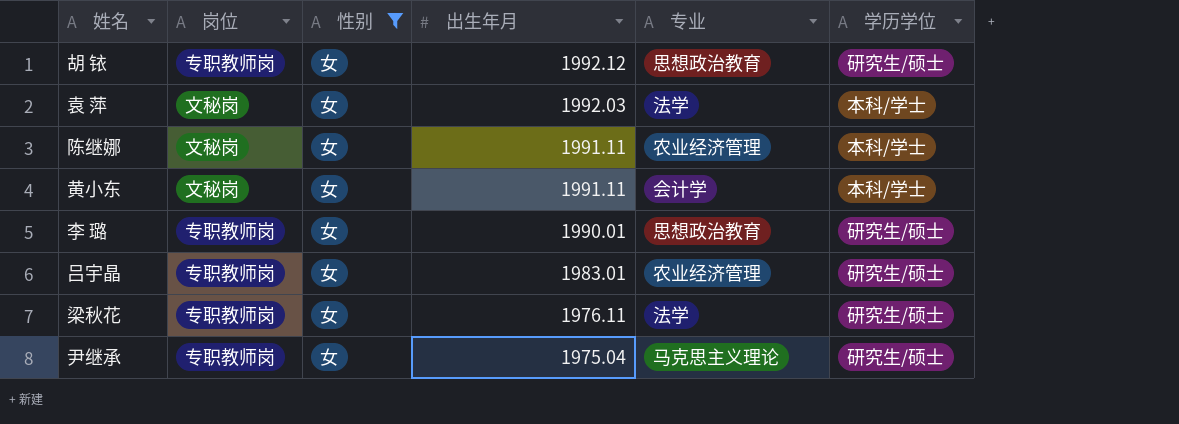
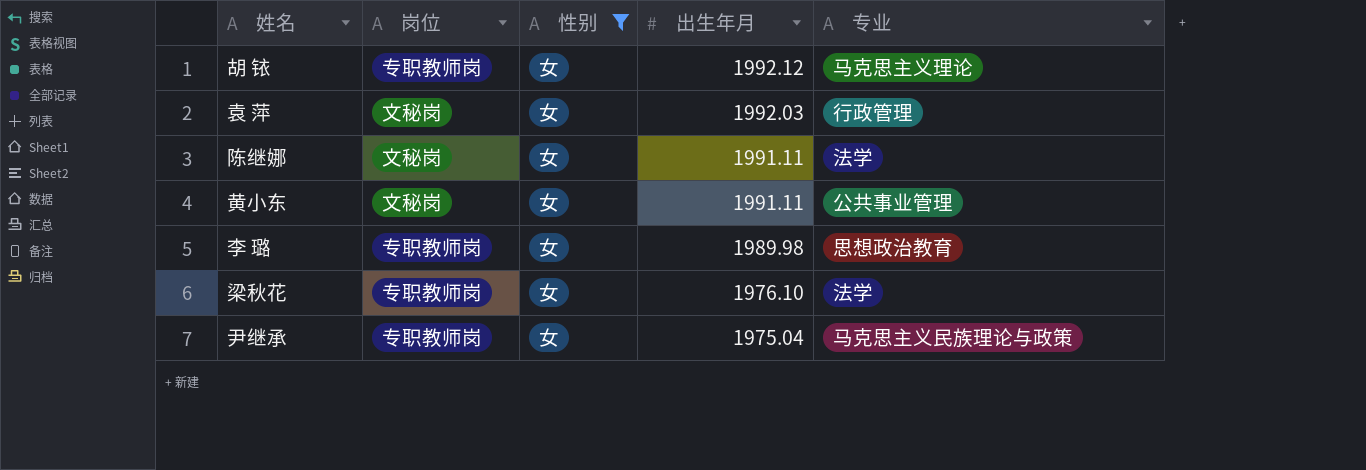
column 学历学位 | position: 6 -> none
row 吕宇晶: 专职教师岗 | 女 | 1983.01 | 农业经济管理 | 研究生/硕士 -> none
胡 铱 | 专业: 思想政治教育 -> 马克思主义理论
袁 萍 | 专业: 法学 -> 行政管理
陈继娜 | 专业: 农业经济管理 -> 法学
黄小东 | 专业: 会计学 -> 公共事业管理
李 璐 | 出生年月: 1990.01 -> 1989.98
梁秋花 | 出生年月: 1976.11 -> 1976.10
尹继承 | 专业: 马克思主义理论 -> 马克思主义民族理论与政策

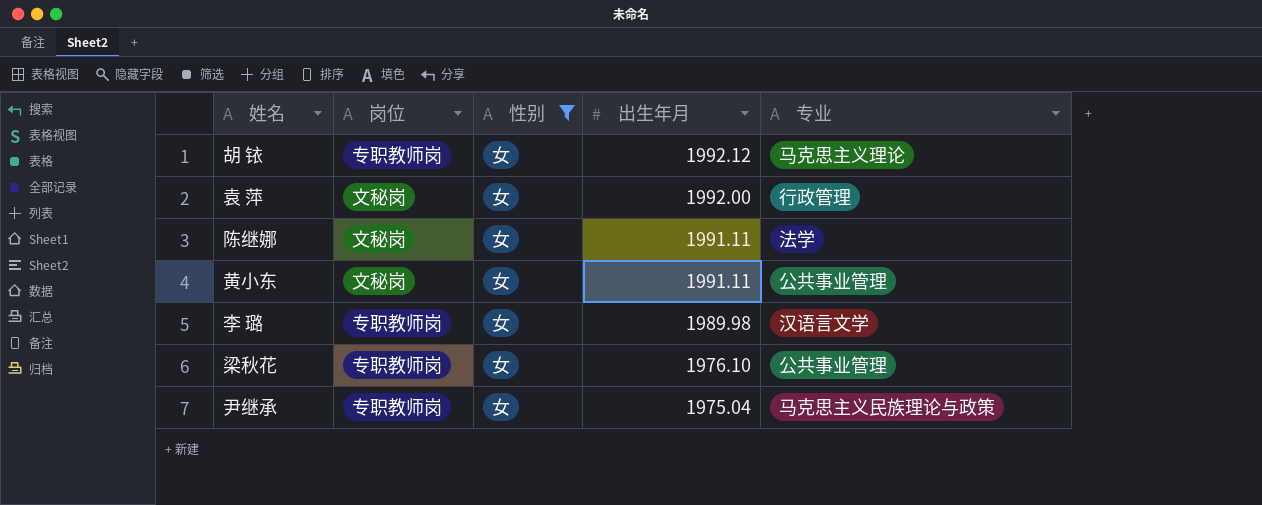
袁 萍 | 出生年月: 1992.03 -> 1992.00
李 璐 | 专业: 思想政治教育 -> 汉语言文学
梁秋花 | 专业: 法学 -> 公共事业管理

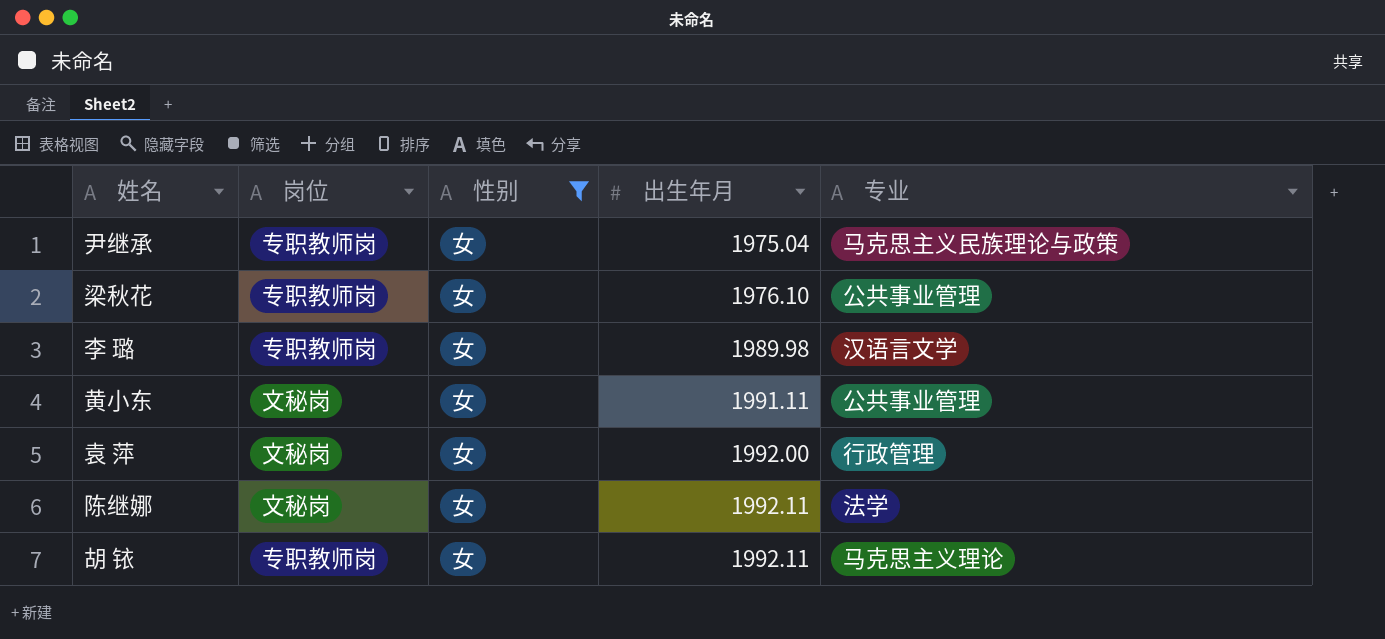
row order: 出生年月 descending -> 出生年月 ascending
陈继娜 | 出生年月: 1991.11 -> 1992.11
胡 铱 | 出生年月: 1992.12 -> 1992.11

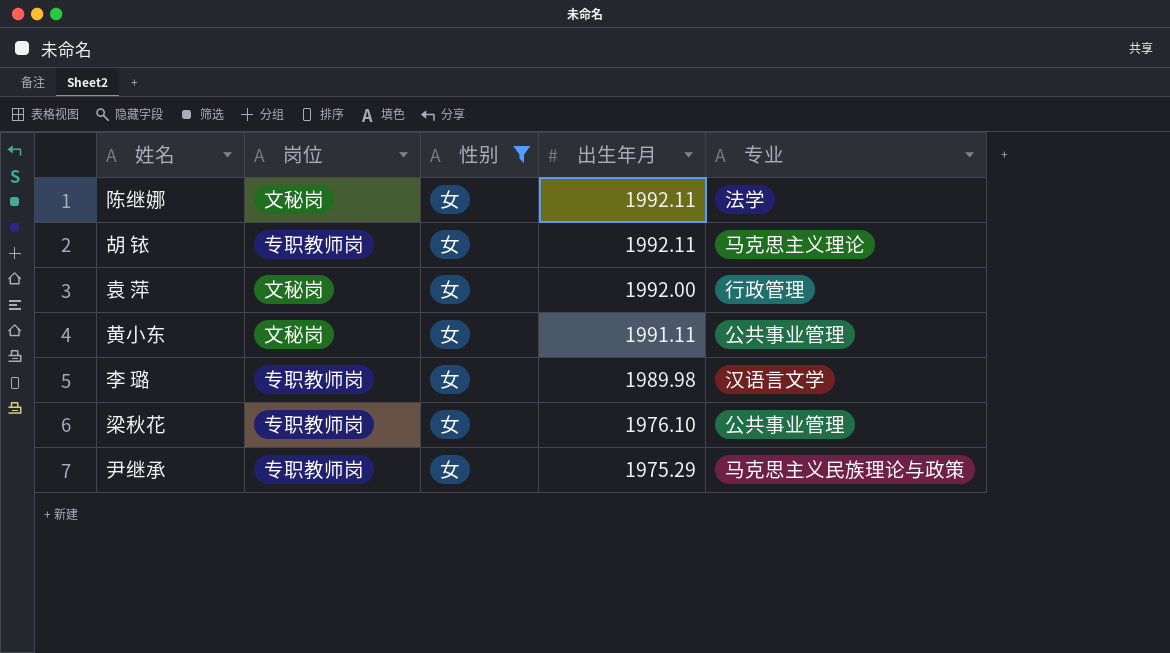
row order: 出生年月 ascending -> 出生年月 descending
尹继承 | 出生年月: 1975.04 -> 1975.29

